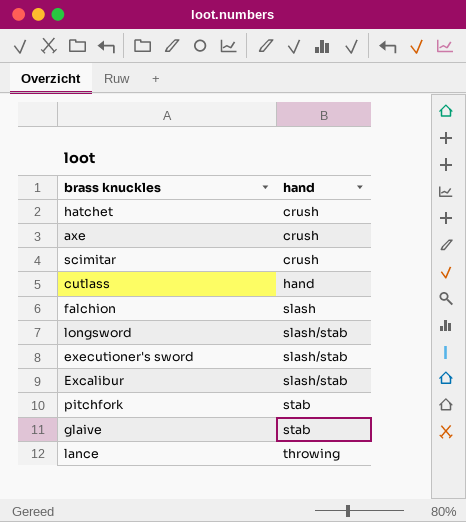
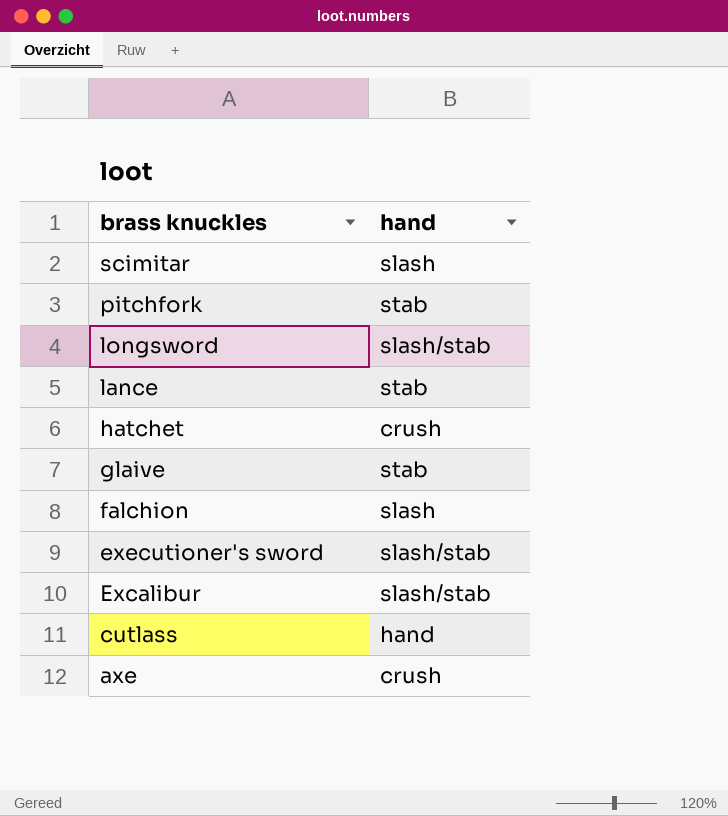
row order: hand ascending -> brass knuckles descending
scimitar | hand: crush -> slash
lance | hand: throwing -> stab

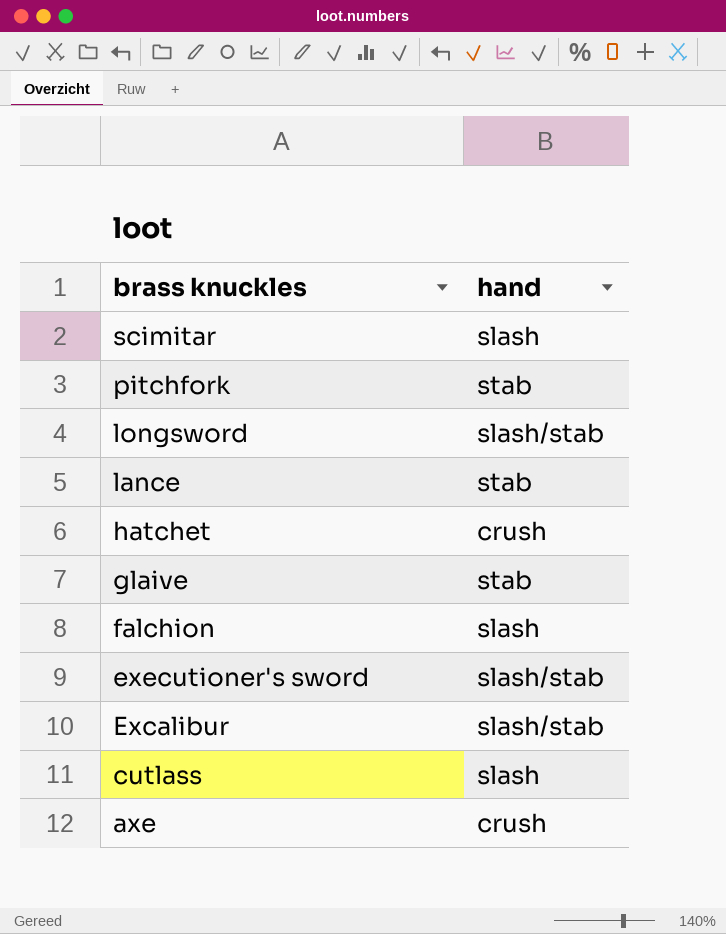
cutlass | hand: hand -> slash

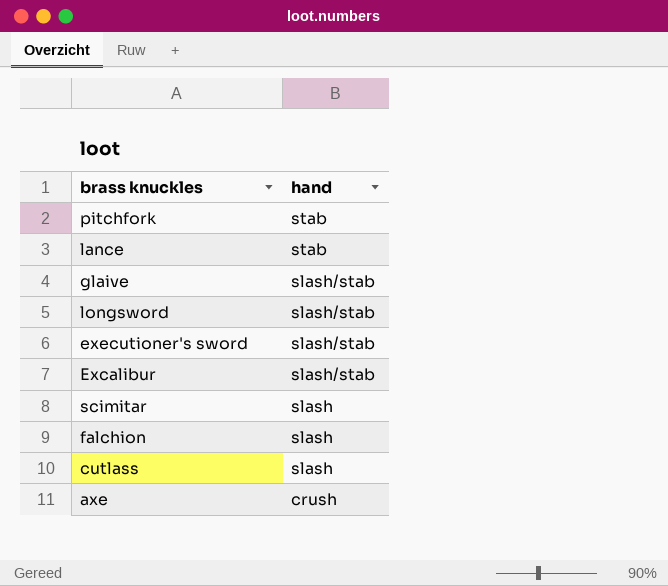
row order: brass knuckles descending -> hand descending
row hatchet: crush -> none
glaive | hand: stab -> slash/stab

